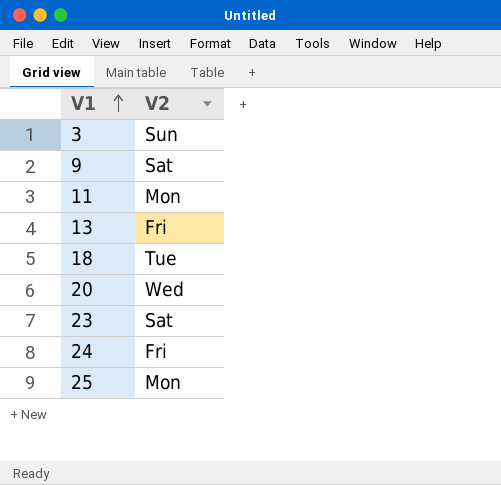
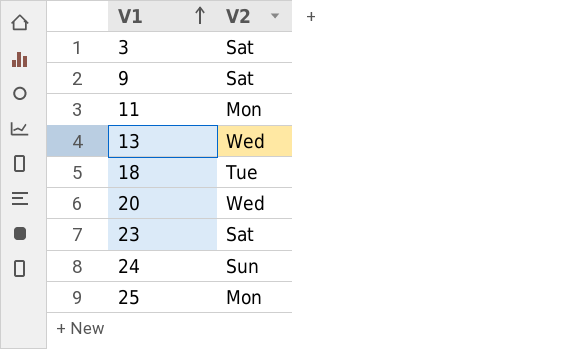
3 | V2: Sun -> Sat
13 | V2: Fri -> Wed
24 | V2: Fri -> Sun

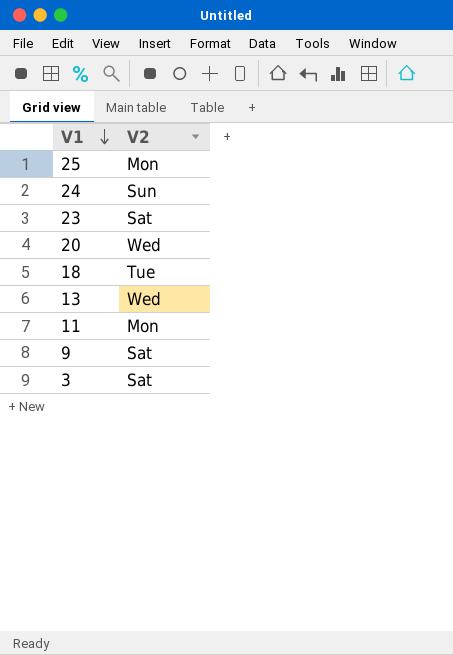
row order: V1 ascending -> V1 descending

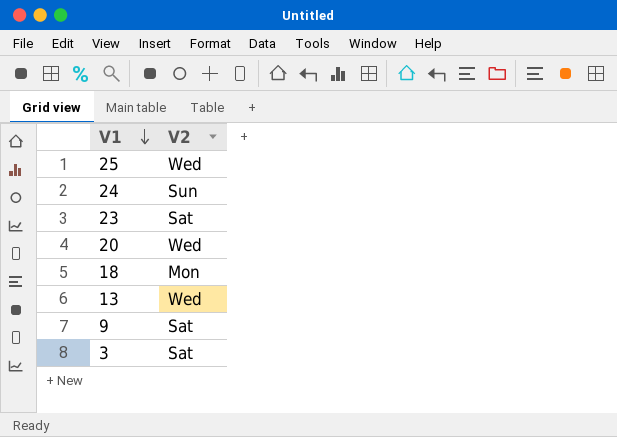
row 11: Mon -> none
25 | V2: Mon -> Wed
18 | V2: Tue -> Mon

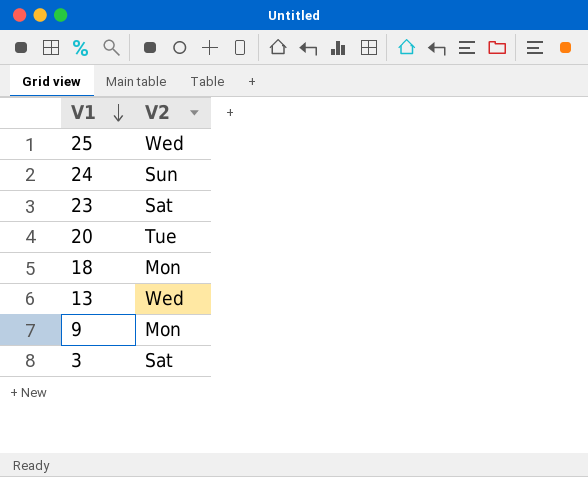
20 | V2: Wed -> Tue
9 | V2: Sat -> Mon

